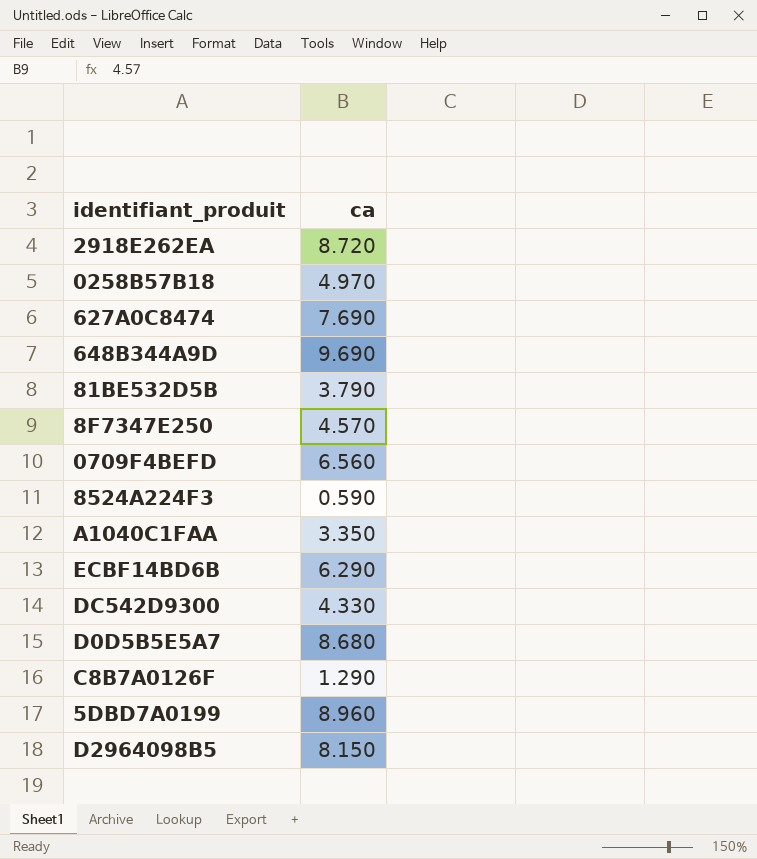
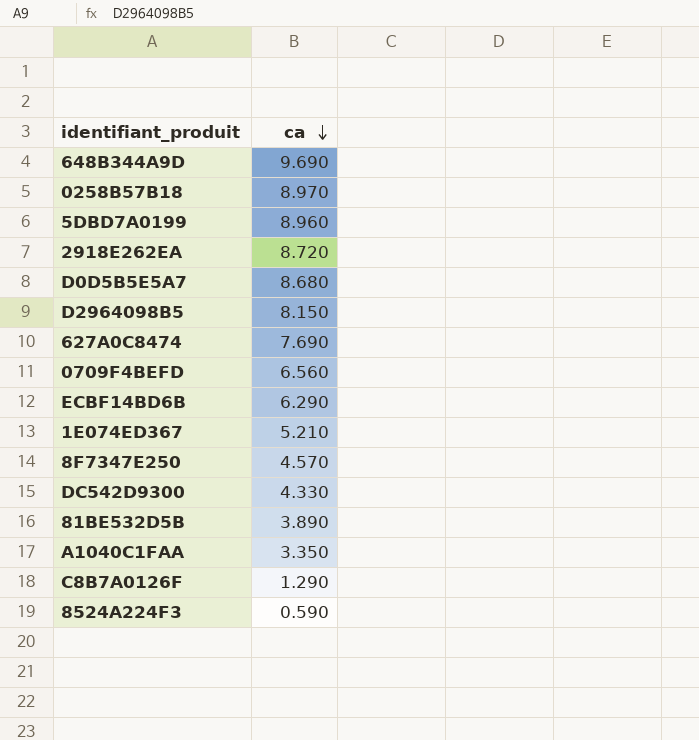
row order: none -> ca descending
0258B57B18 | ca: 4.970 -> 8.970
row 1E074ED367: none -> 5.210
81BE532D5B | ca: 3.790 -> 3.890

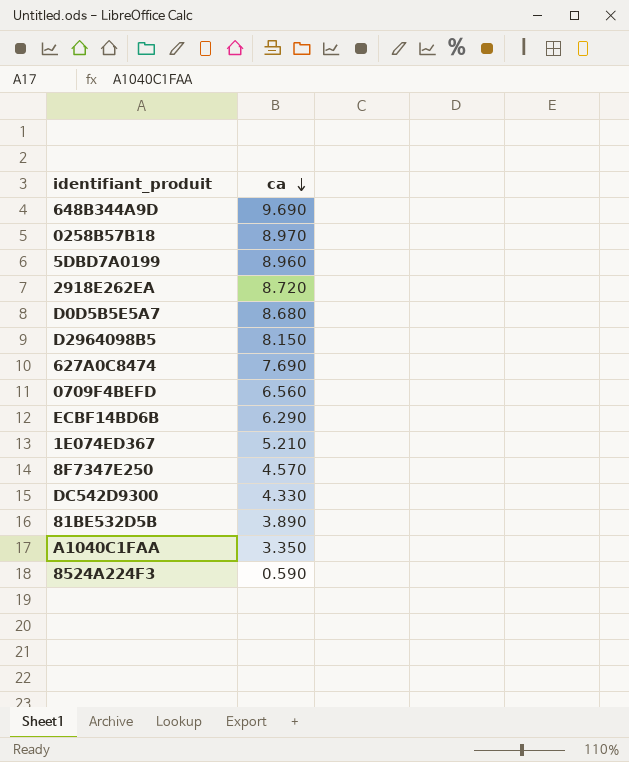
row C8B7A0126F: 1.290 -> none

